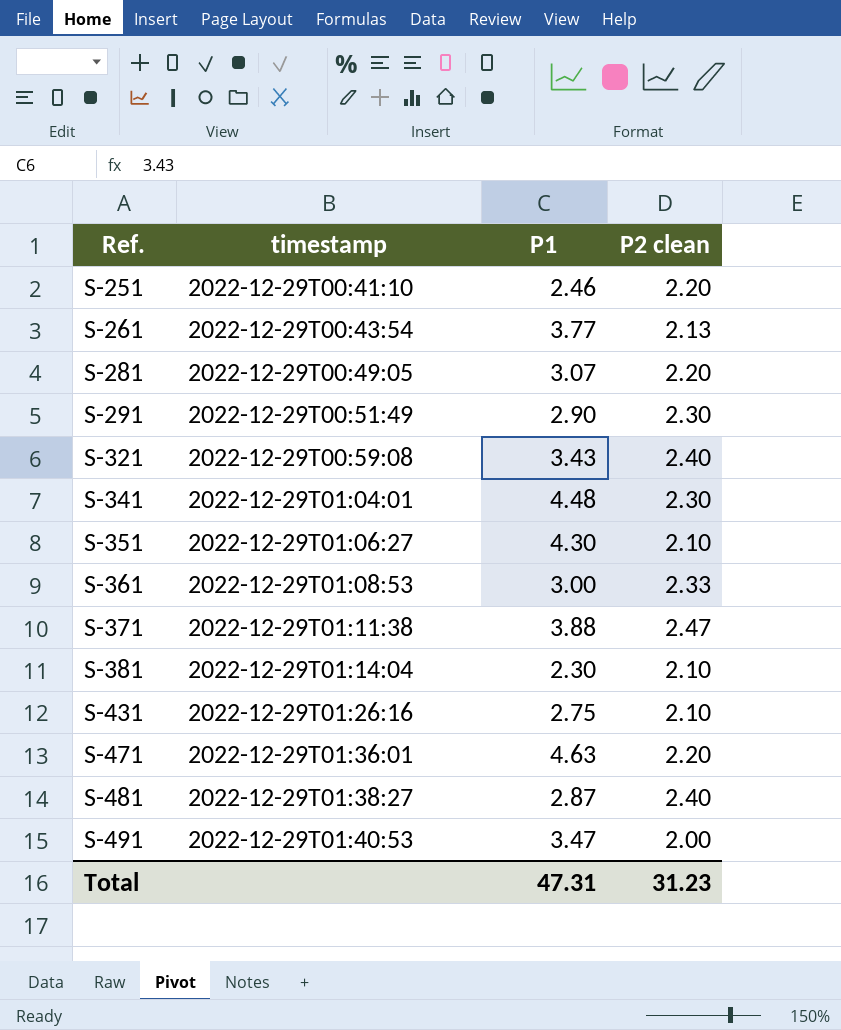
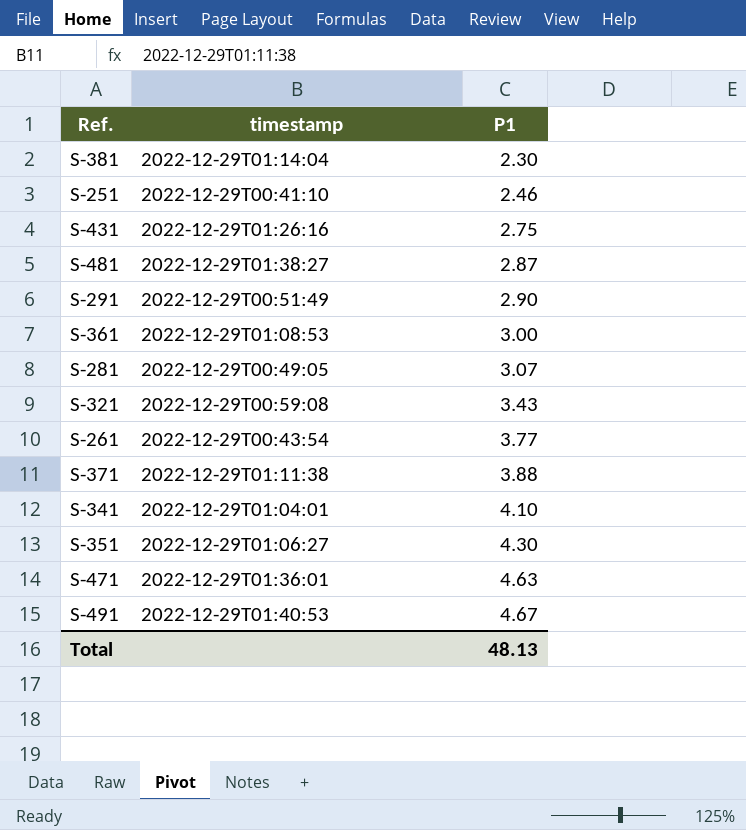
row order: Ref. ascending -> P1 ascending
column P2 clean | position: 4 -> none
S-341 | P1: 4.48 -> 4.10
S-491 | P1: 3.47 -> 4.67
Total | P1: 47.31 -> 48.13

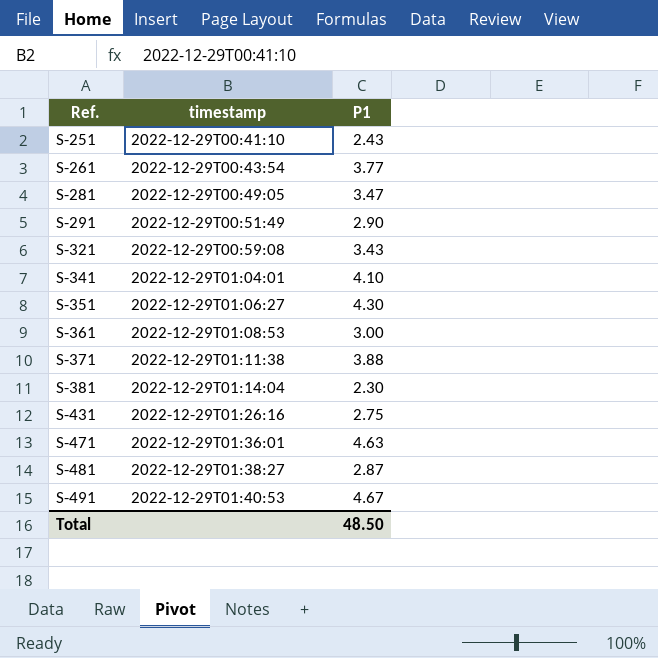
row order: P1 ascending -> Ref. ascending
S-251 | P1: 2.46 -> 2.43
S-281 | P1: 3.07 -> 3.47
Total | P1: 48.13 -> 48.50

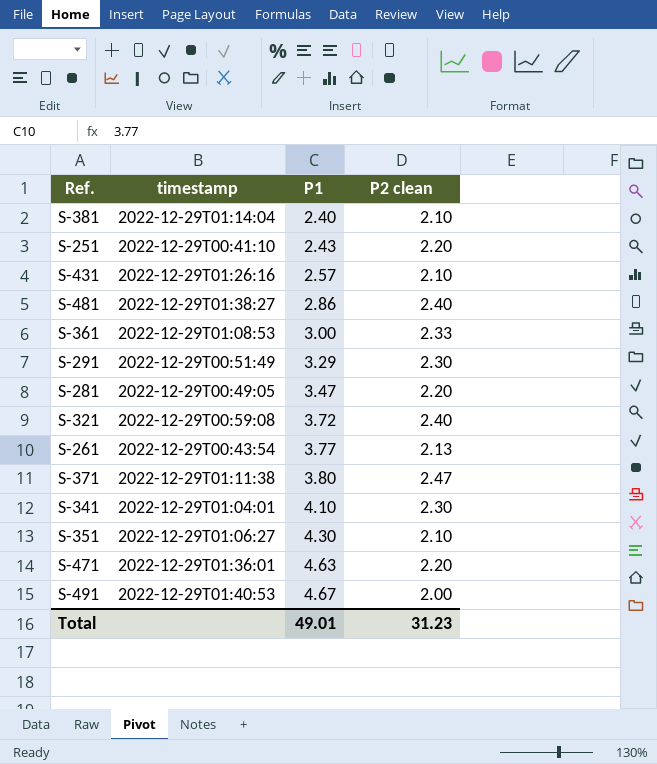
row order: Ref. ascending -> P1 ascending
column P2 clean | position: none -> 4
S-381 | P1: 2.30 -> 2.40
S-431 | P1: 2.75 -> 2.57
S-481 | P1: 2.87 -> 2.86
S-291 | P1: 2.90 -> 3.29
S-321 | P1: 3.43 -> 3.72
S-371 | P1: 3.88 -> 3.80
Total | P1: 48.50 -> 49.01

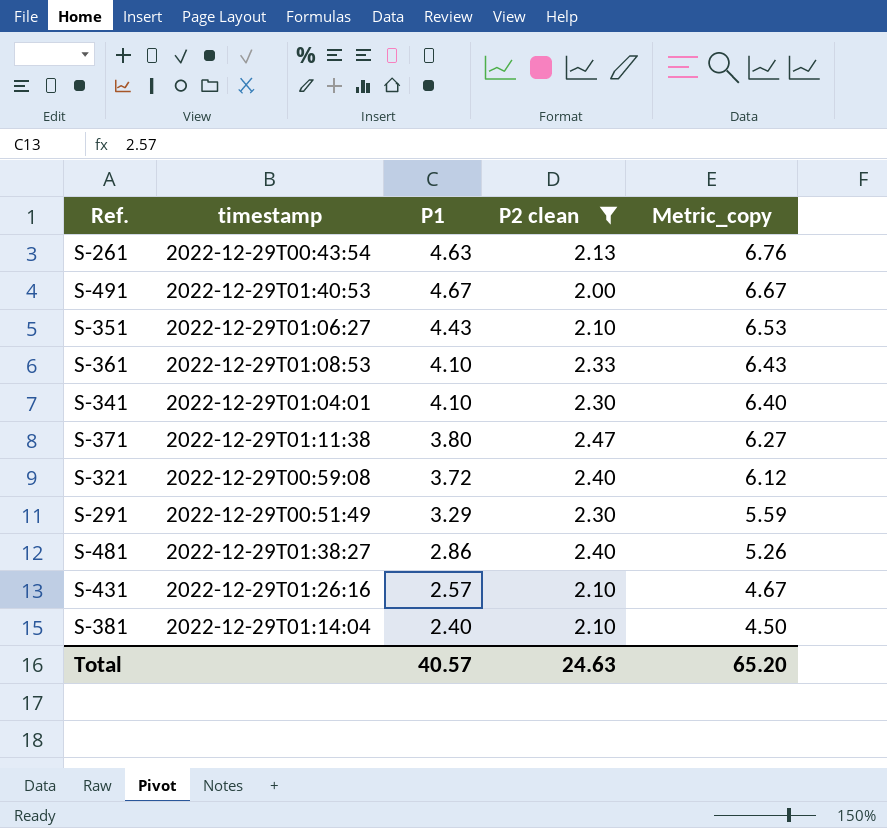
filter: none -> P2 clean != 2.20
row order: P1 ascending -> Metric_copy descending
column Metric_copy | formula: none -> [P1] + [P2 clean]
S-261 | P1: 3.77 -> 4.63
S-351 | P1: 4.30 -> 4.43
S-361 | P1: 3.00 -> 4.10
Total | P1: 49.01 -> 40.57
Total | P2 clean: 31.23 -> 24.63

